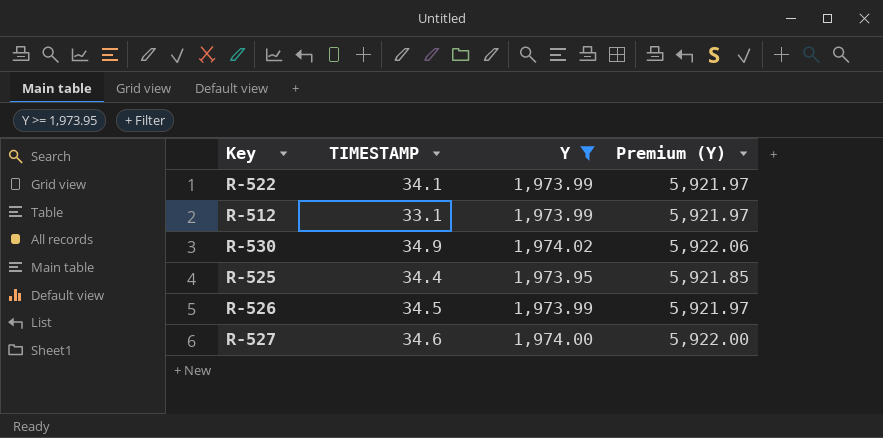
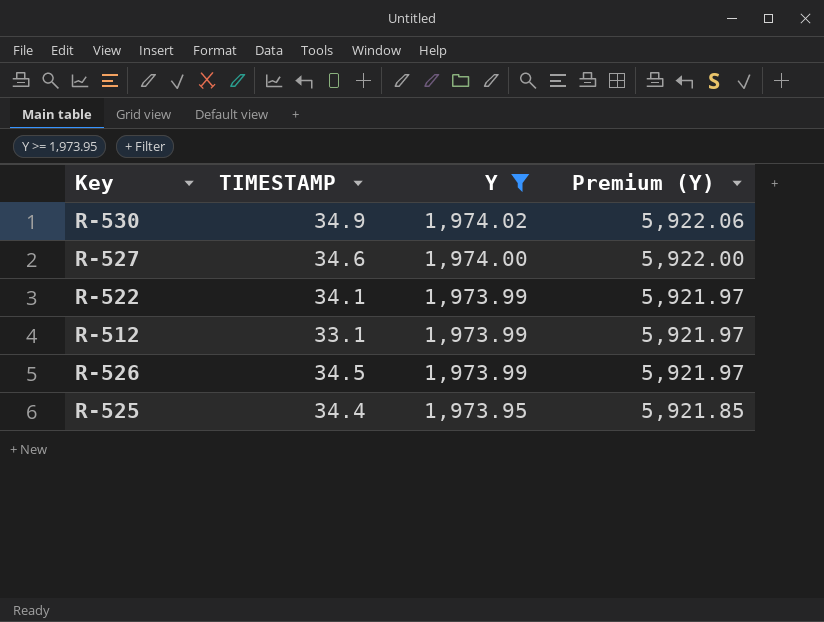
row order: none -> Y descending

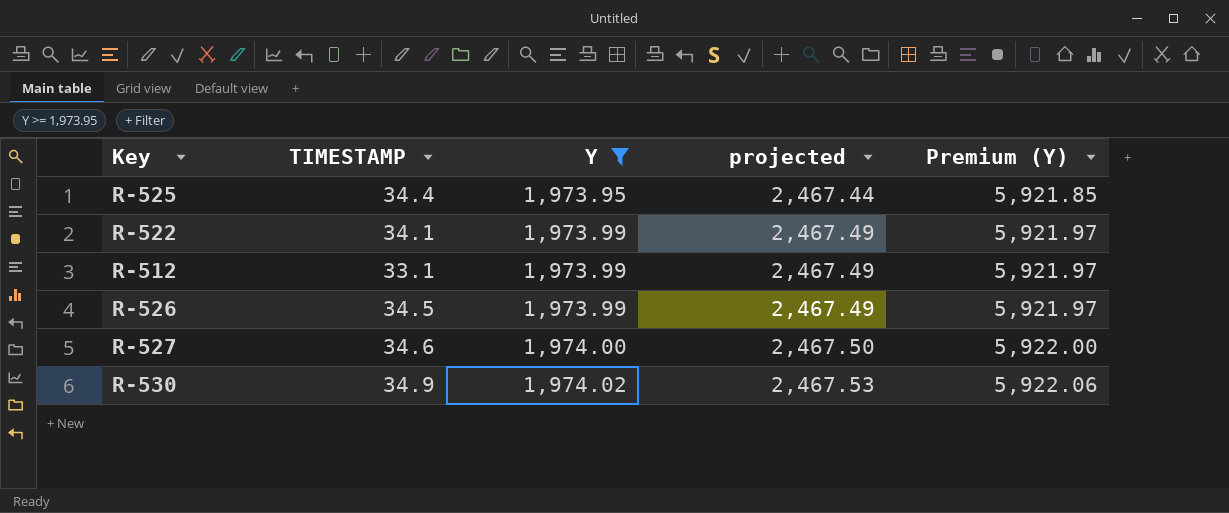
row order: Y descending -> Y ascending
column projected | formula: none -> [Y] * 1.25

